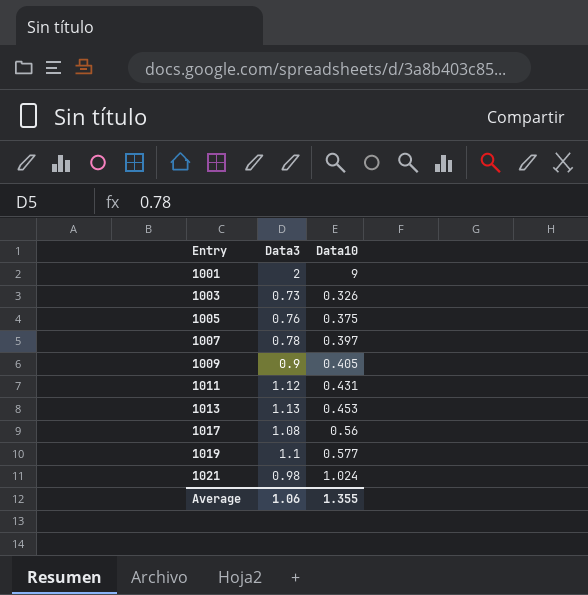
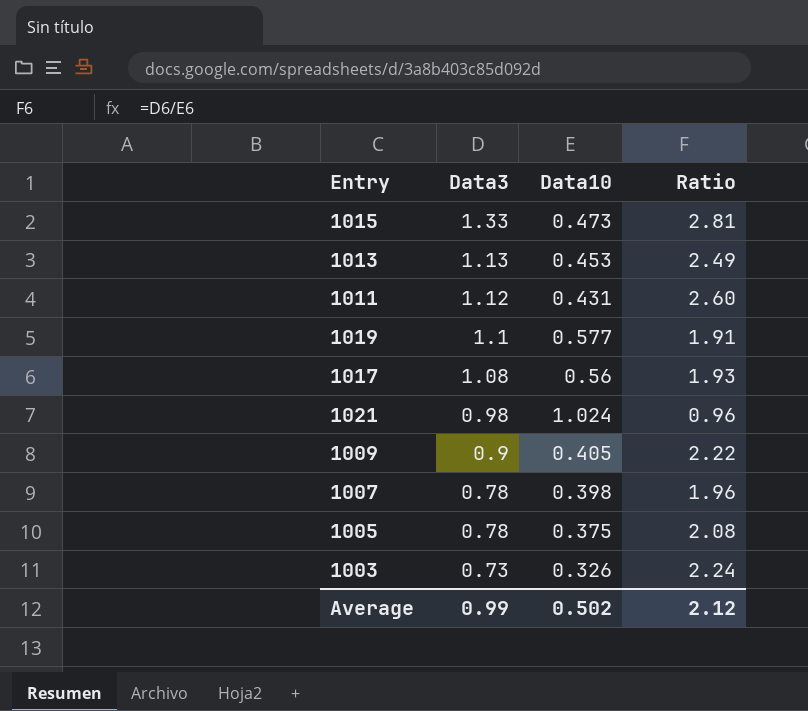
row order: Entry ascending -> Data3 descending
column Ratio | formula: none -> [Data3] / [Data10]
row 1001: 2 | 9 -> none
row 1015: none -> 1.33 | 0.473 | 2.81
1007 | Data10: 0.397 -> 0.398
1005 | Data3: 0.76 -> 0.78
Average | Data3: 1.06 -> 0.99
Average | Data10: 1.355 -> 0.502

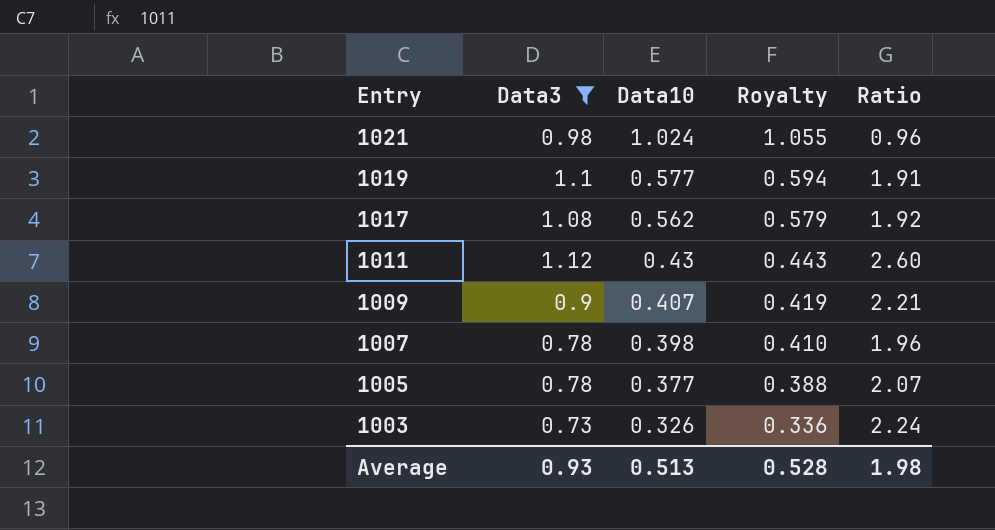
filter: none -> Data3 <= 1.12
row order: Data3 descending -> Entry descending
column Royalty | formula: none -> [Data10] * 1.03
1017 | Data10: 0.56 -> 0.562
1017 | Ratio: 1.93 -> 1.92
1011 | Data10: 0.431 -> 0.43
1009 | Data10: 0.405 -> 0.407
1009 | Ratio: 2.22 -> 2.21
1005 | Data10: 0.375 -> 0.377
1005 | Ratio: 2.08 -> 2.07
Average | Data3: 0.99 -> 0.93
Average | Data10: 0.502 -> 0.513
Average | Ratio: 2.12 -> 1.98

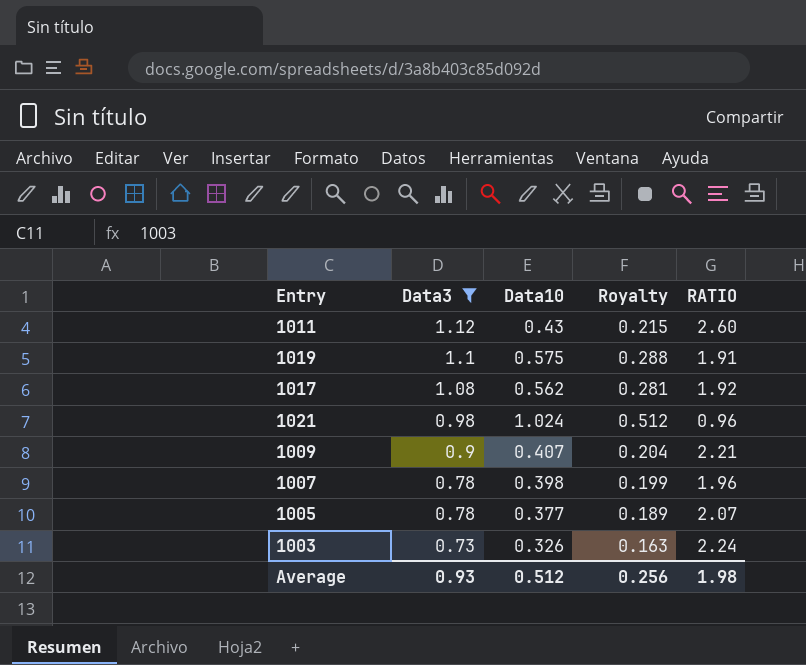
row order: Entry descending -> Data3 descending
column Royalty | formula: [Data10] * 1.03 -> [Data10] * 0.5
column name: Ratio -> RATIO
1019 | Data10: 0.577 -> 0.575
Average | Data10: 0.513 -> 0.512
Average | Royalty: 0.528 -> 0.256

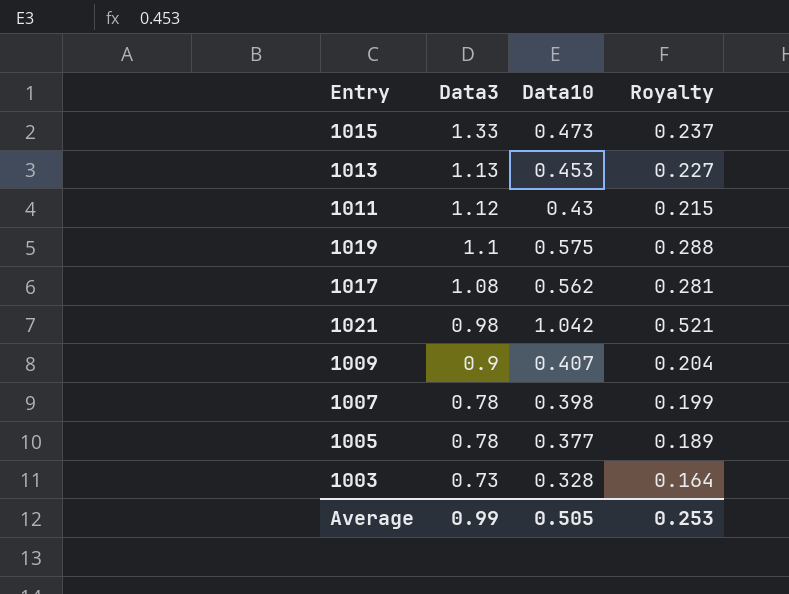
filter: Data3 <= 1.12 -> none
column RATIO | formula: [Data3] / [Data10] -> none
1021 | Data10: 1.024 -> 1.042
1021 | Royalty: 0.512 -> 0.521
1003 | Data10: 0.326 -> 0.328
1003 | Royalty: 0.163 -> 0.164
Average | Data3: 0.93 -> 0.99
Average | Data10: 0.512 -> 0.505
Average | Royalty: 0.256 -> 0.253

